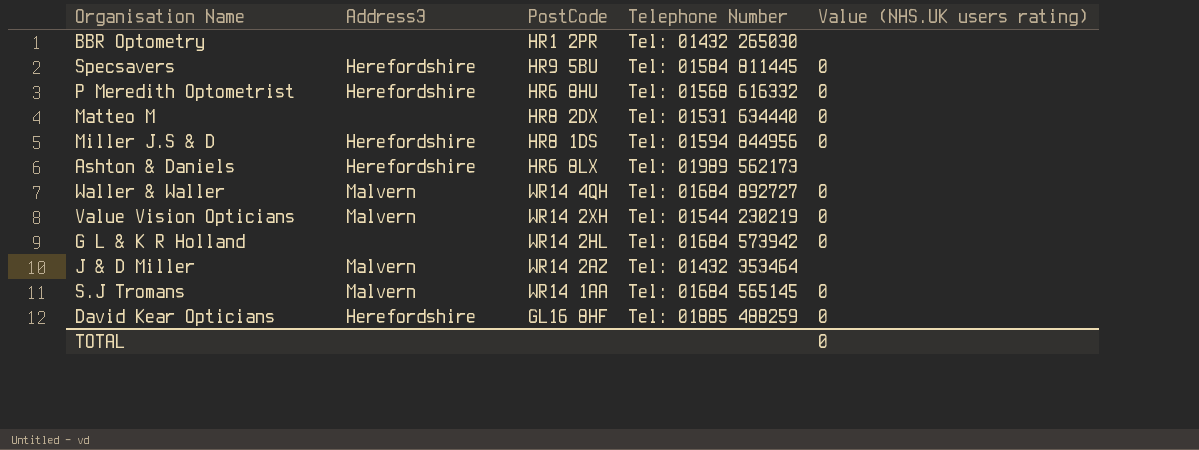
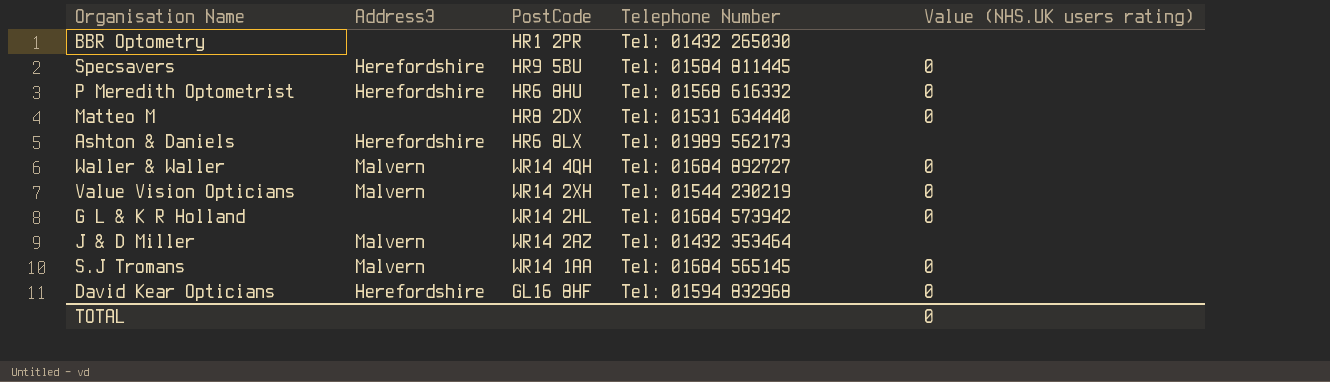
row Miller J.S & D: Herefordshire | HR8 1DS | Tel: 01594 844956 | 0 -> none
David Kear Opticians | Telephone Number: Tel: 01885 488259 -> Tel: 01594 832968

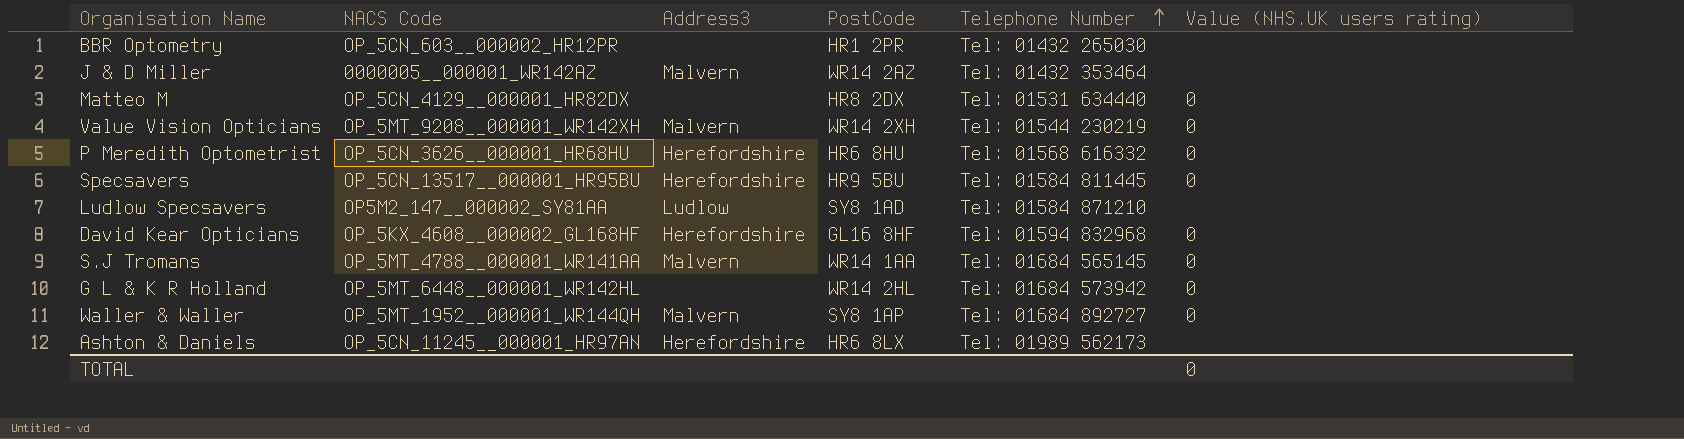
row order: none -> Telephone Number ascending
column NACS Code | position: none -> 2
row Ludlow Specsavers: none -> OP5M2_147__000002_SY81AA | Ludlow | SY8 1AD | Tel: 01584 871210 | none
Waller & Waller | PostCode: WR14 4QH -> SY8 1AP

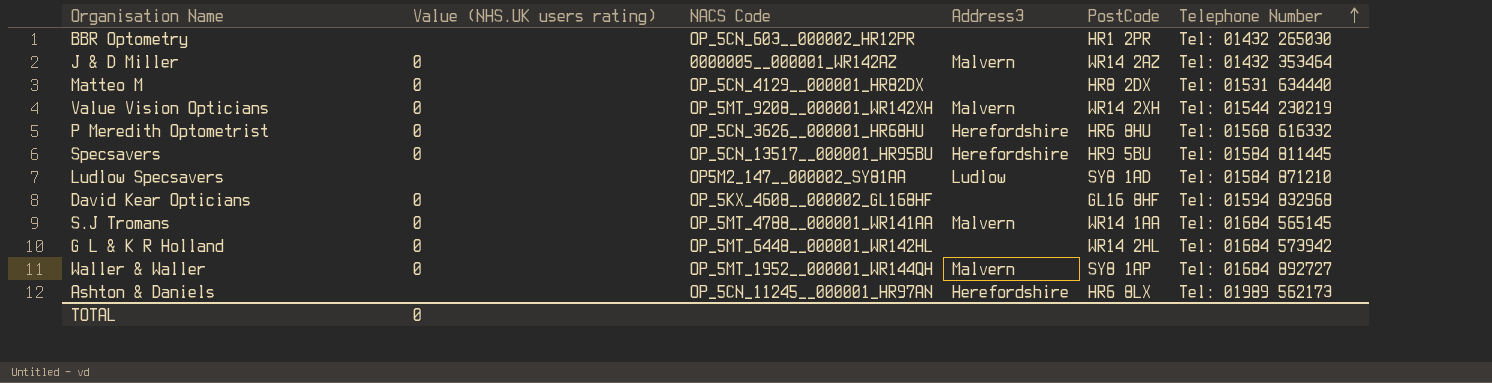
column Value (NHS.UK users rating) | position: 6 -> 2
J & D Miller | Value (NHS.UK users rating): none -> 0
David Kear Opticians | Address3: Herefordshire -> none

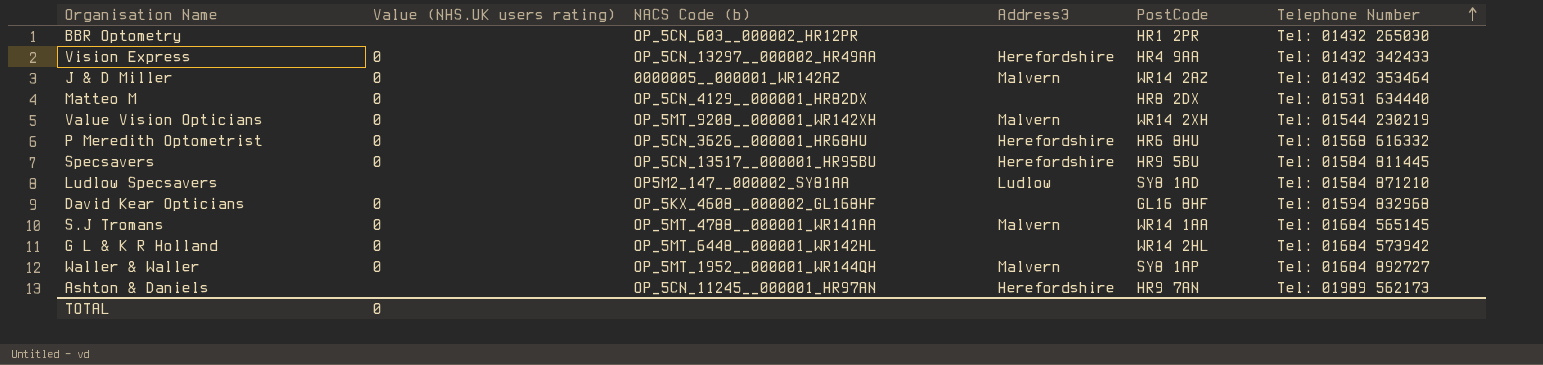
column name: NACS Code -> NACS Code (b)
row Vision Express: none -> 0 | OP_5CN_13297__000002_HR49AA | Herefordshire | HR4 9AA | Tel: 01432 342433
Ashton & Daniels | PostCode: HR6 8LX -> HR9 7AN

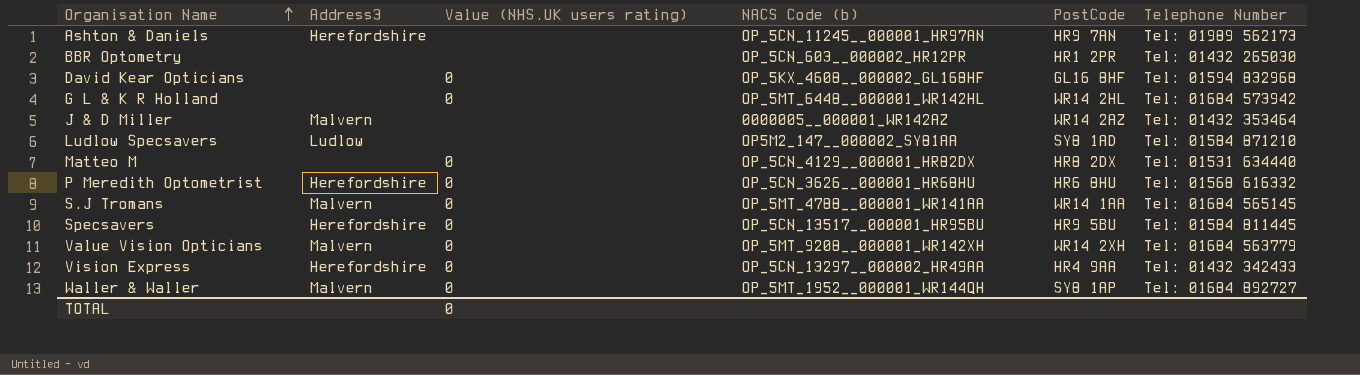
row order: Telephone Number ascending -> Organisation Name ascending
column Address3 | position: 4 -> 2
J & D Miller | Value (NHS.UK users rating): 0 -> none
Value Vision Opticians | Telephone Number: Tel: 01544 230219 -> Tel: 01684 563779

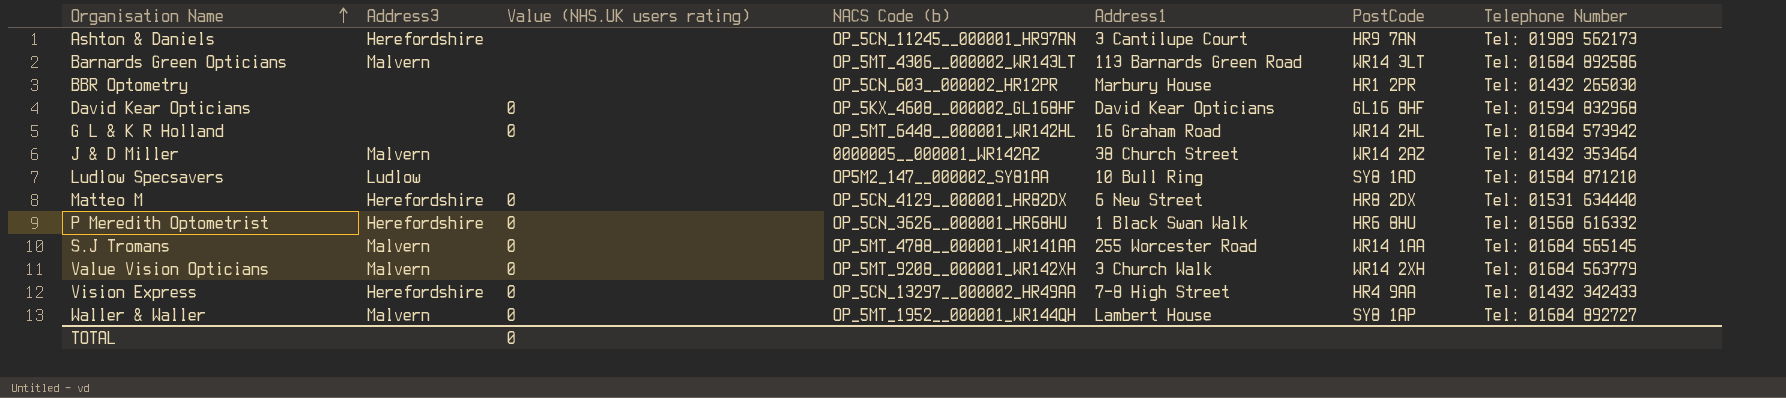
column Address1 | position: none -> 5
row Specsavers: Herefordshire | 0 | OP_5CN_13517__000001_HR95BU | HR9 5BU | Tel: 01584 811445 -> none
row Barnards Green Opticians: none -> Malvern | none | OP_5MT_4306__000002_WR143LT | 113 Barnards Green Road | WR14 3LT | Tel: 01684 892586
Matteo M | Address3: none -> Herefordshire

